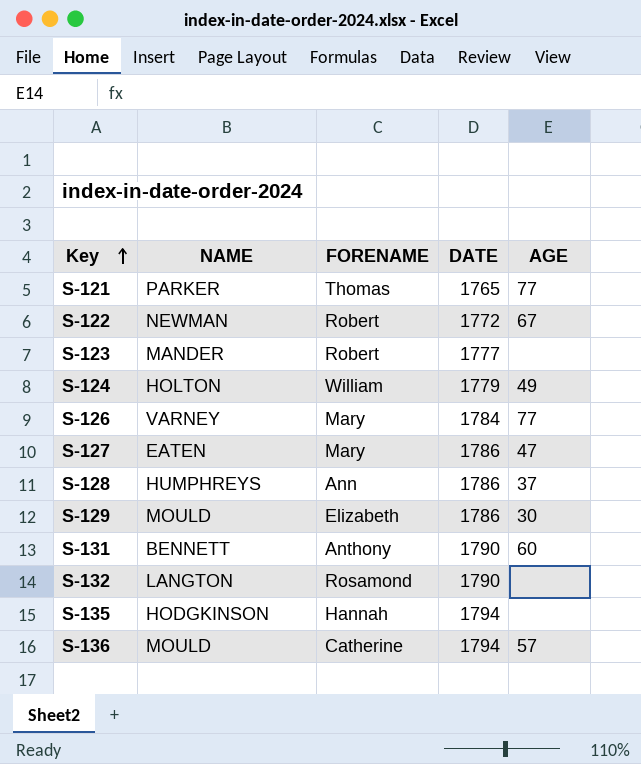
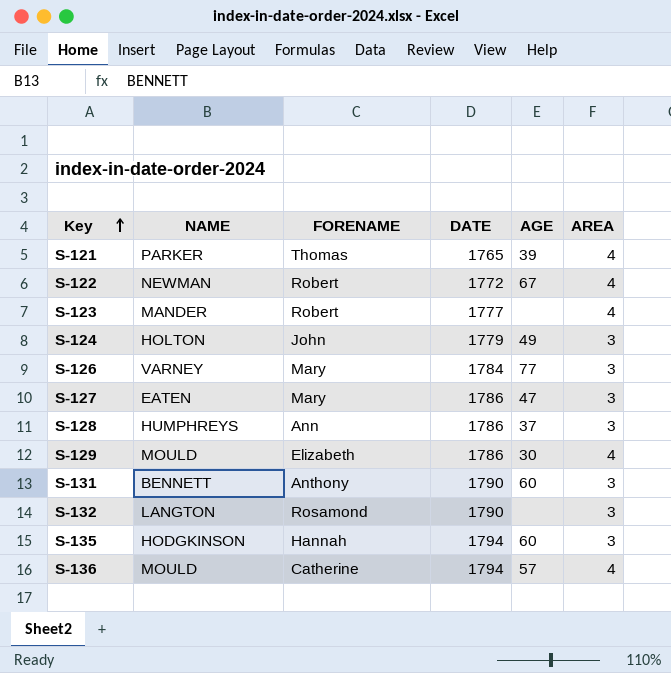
column AREA | position: none -> 6
S-121 | AGE: 77 -> 39
S-124 | FORENAME: William -> John
S-135 | AGE: none -> 60

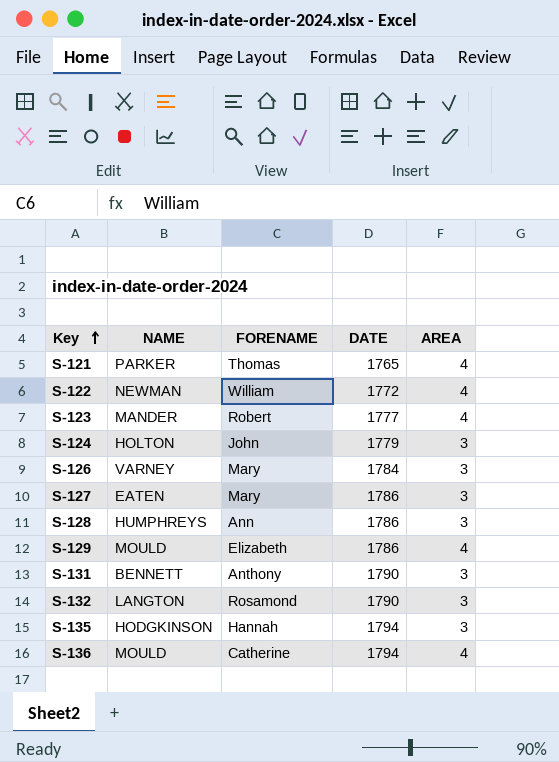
column AGE | position: 5 -> none
S-122 | FORENAME: Robert -> William

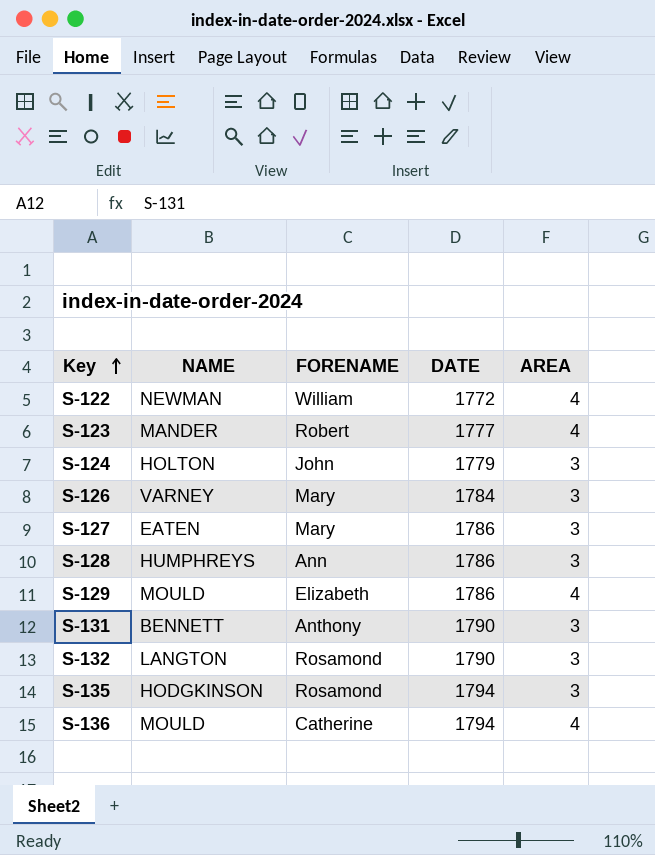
row S-121: PARKER | Thomas | 1765 | 4 -> none
S-135 | FORENAME: Hannah -> Rosamond

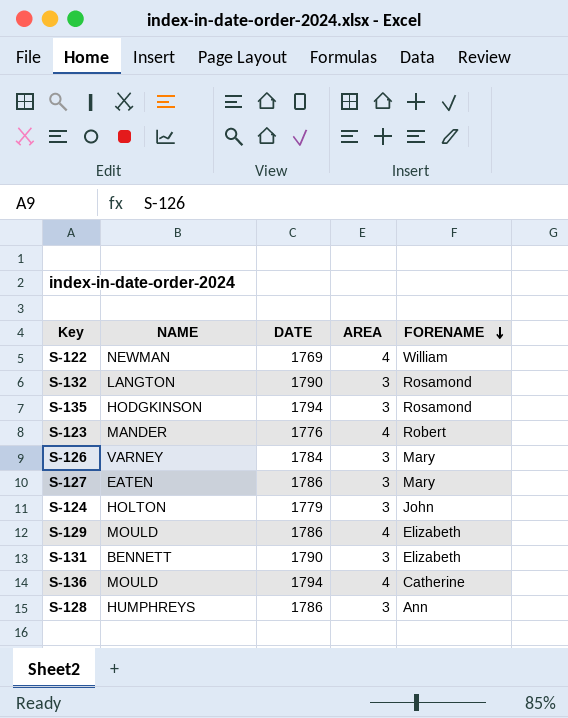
row order: Key ascending -> FORENAME descending
column FORENAME | position: 3 -> 5
S-122 | DATE: 1772 -> 1769
S-123 | DATE: 1777 -> 1776
S-131 | FORENAME: Anthony -> Elizabeth

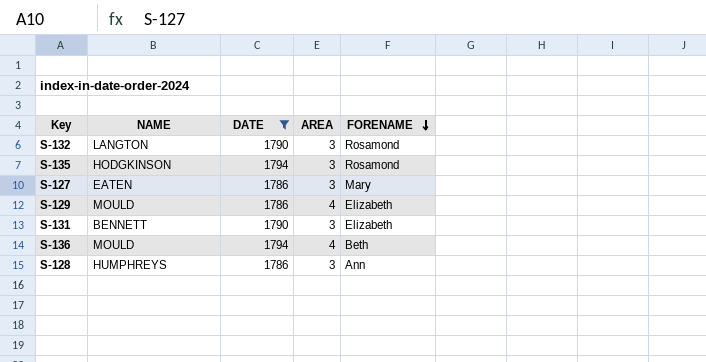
filter: none -> DATE >= 1786
S-136 | FORENAME: Catherine -> Beth

